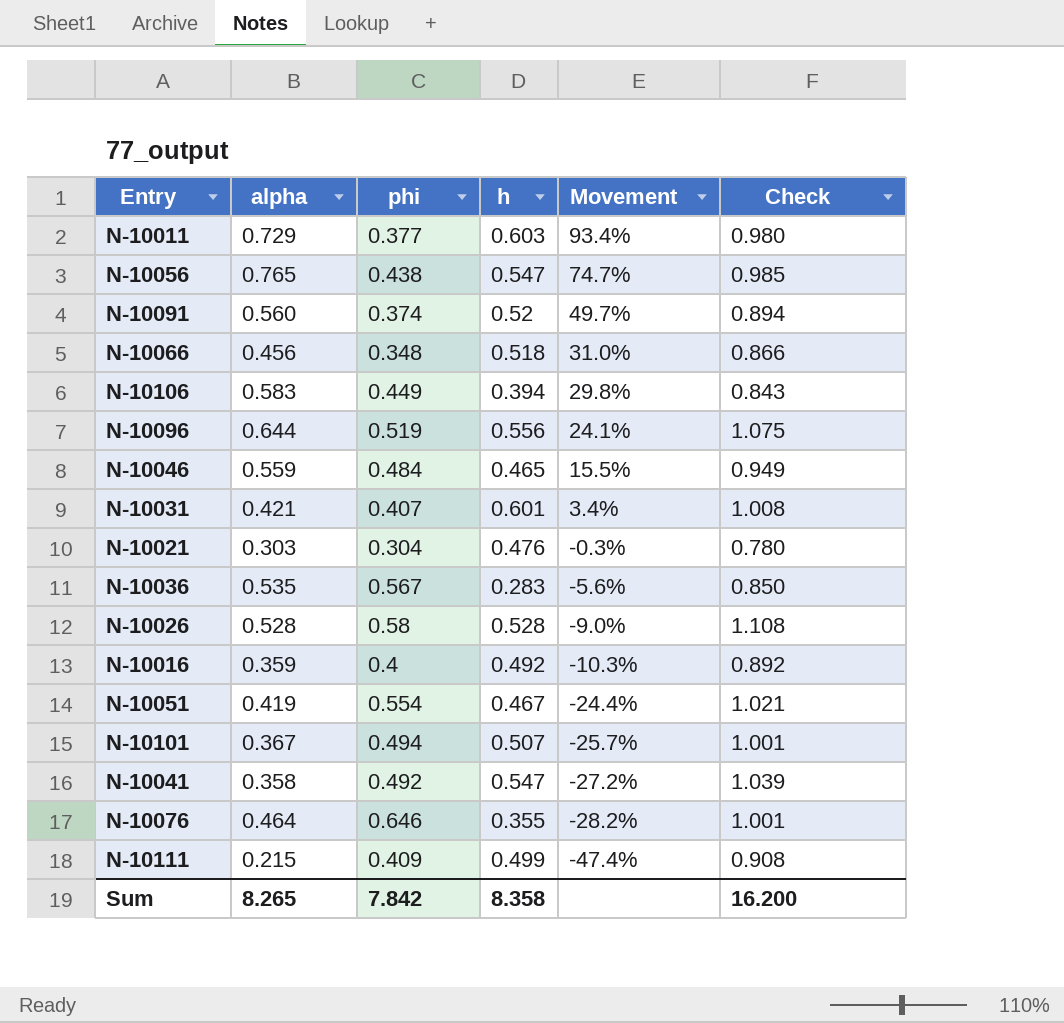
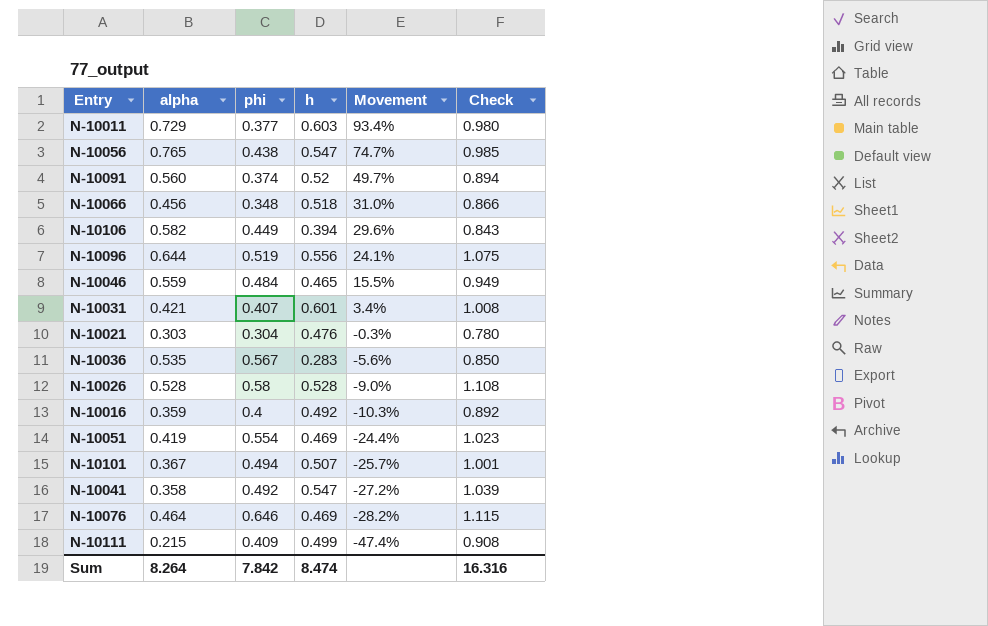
N-10106 | alpha: 0.583 -> 0.582
N-10106 | Movement: 29.8% -> 29.6%
N-10051 | h: 0.467 -> 0.469
N-10051 | Check: 1.021 -> 1.023
N-10076 | h: 0.355 -> 0.469
N-10076 | Check: 1.001 -> 1.115
Sum | alpha: 8.265 -> 8.264
Sum | h: 8.358 -> 8.474
Sum | Check: 16.200 -> 16.316

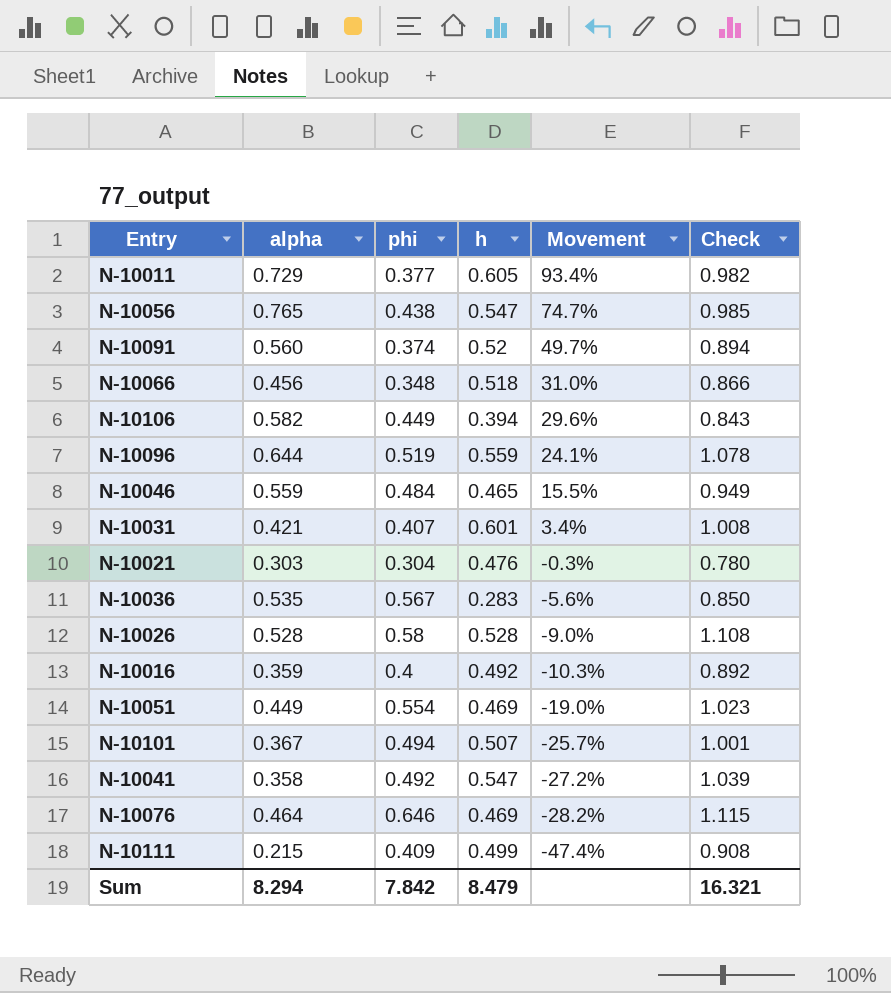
N-10011 | h: 0.603 -> 0.605
N-10011 | Check: 0.980 -> 0.982
N-10096 | h: 0.556 -> 0.559
N-10096 | Check: 1.075 -> 1.078
N-10051 | alpha: 0.419 -> 0.449
N-10051 | Movement: -24.4% -> -19.0%
Sum | alpha: 8.264 -> 8.294
Sum | h: 8.474 -> 8.479
Sum | Check: 16.316 -> 16.321

